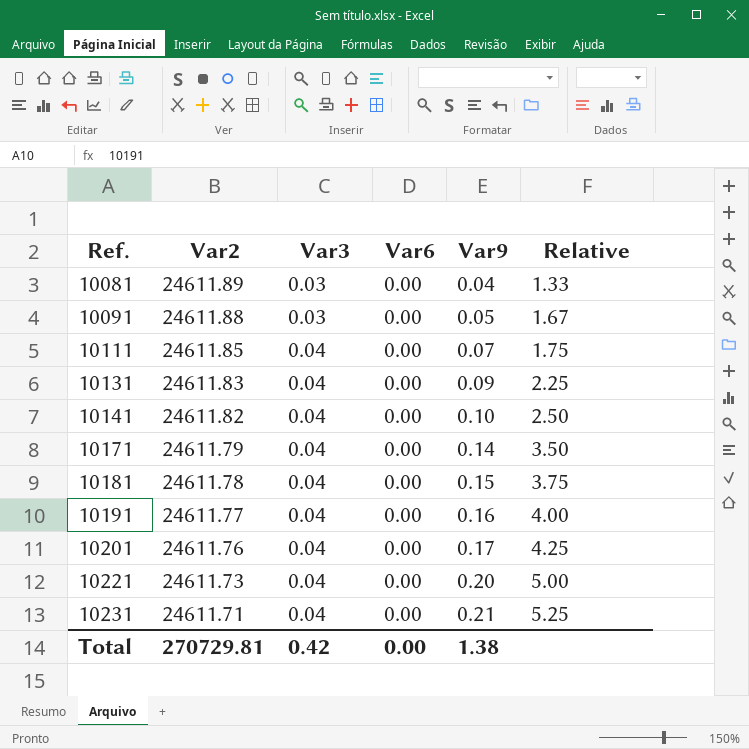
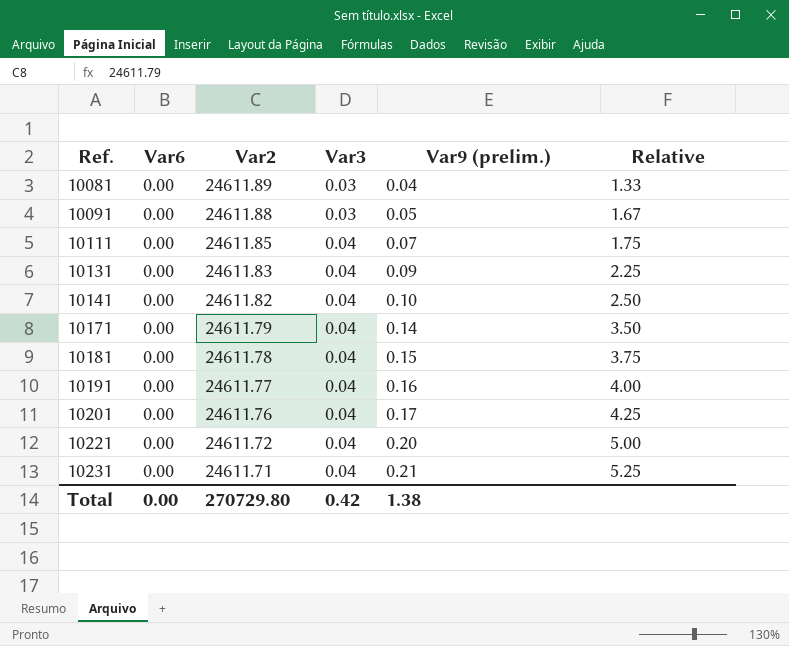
column Var6 | position: 4 -> 2
column name: Var9 -> Var9 (prelim.)
10221 | Var2: 24611.73 -> 24611.72
Total | Var2: 270729.81 -> 270729.80

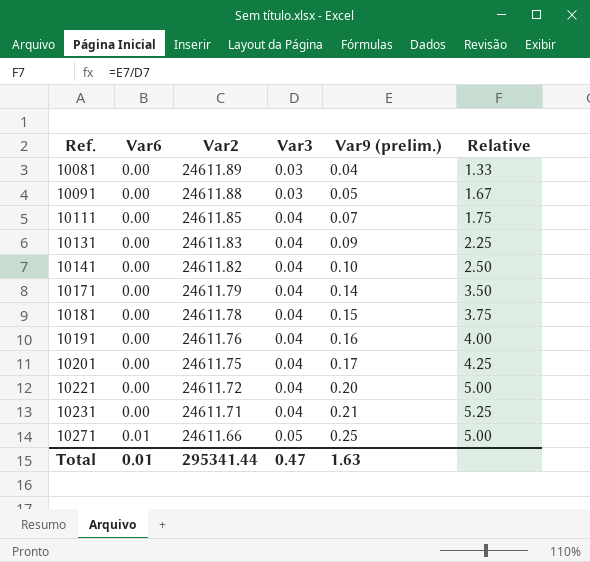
10191 | Var2: 24611.77 -> 24611.76
10201 | Var2: 24611.76 -> 24611.75
row 10271: none -> 0.01 | 24611.66 | 0.05 | 0.25 | 5.00
Total | Var6: 0.00 -> 0.01
Total | Var2: 270729.80 -> 295341.44
Total | Var3: 0.42 -> 0.47
Total | Var9 (prelim.): 1.38 -> 1.63

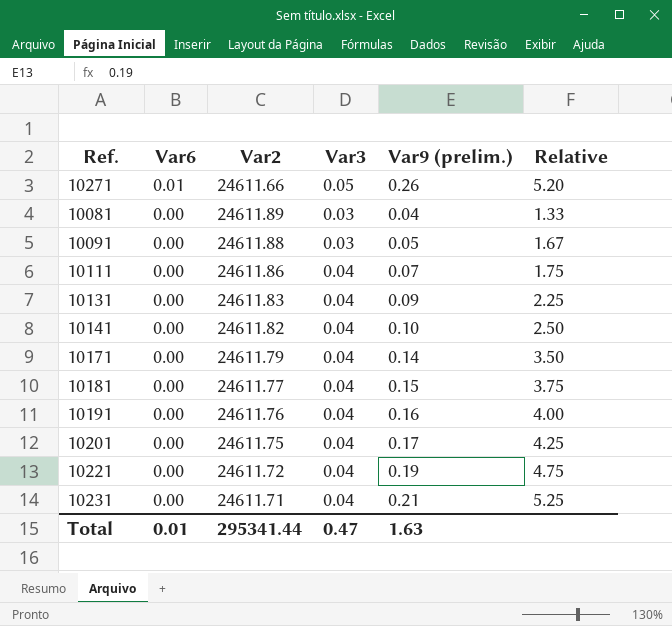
row order: Ref. ascending -> Var6 descending
10271 | Var9 (prelim.): 0.25 -> 0.26
10271 | Relative: 5.00 -> 5.20
10111 | Var2: 24611.85 -> 24611.86
10181 | Var2: 24611.78 -> 24611.77
10221 | Var9 (prelim.): 0.20 -> 0.19
10221 | Relative: 5.00 -> 4.75

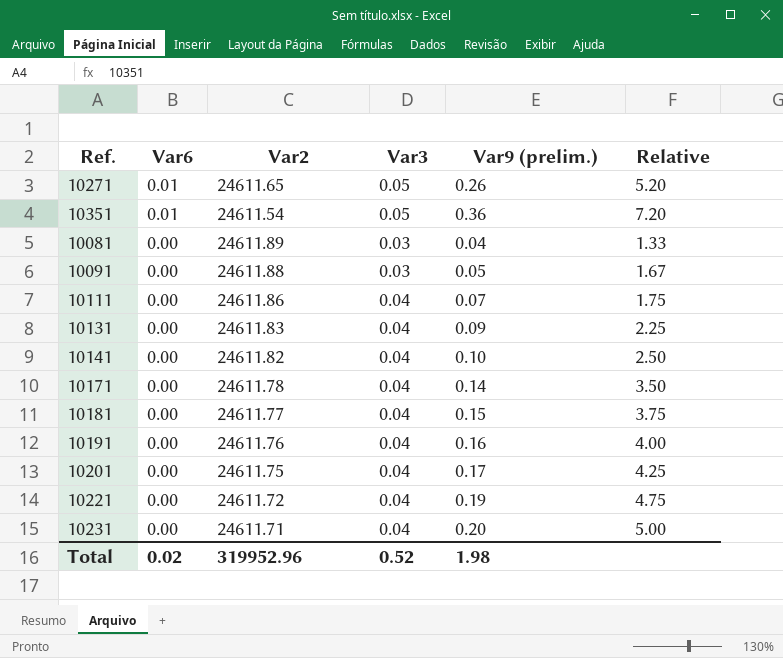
10271 | Var2: 24611.66 -> 24611.65
row 10351: none -> 0.01 | 24611.54 | 0.05 | 0.36 | 7.20
10171 | Var2: 24611.79 -> 24611.78
10231 | Var9 (prelim.): 0.21 -> 0.20
10231 | Relative: 5.25 -> 5.00
Total | Var6: 0.01 -> 0.02
Total | Var2: 295341.44 -> 319952.96
Total | Var3: 0.47 -> 0.52
Total | Var9 (prelim.): 1.63 -> 1.98

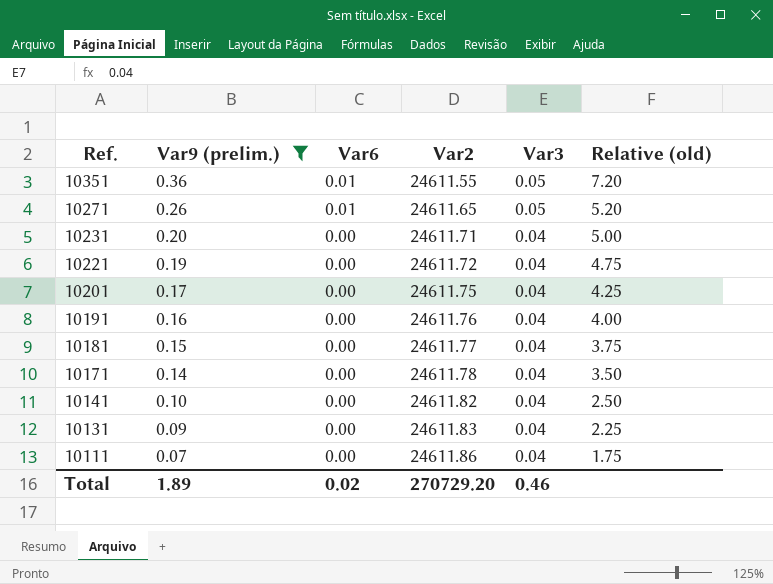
filter: none -> Var9 (prelim.) >= 0.07
row order: Var6 descending -> Ref. descending
column Var9 (prelim.) | position: 5 -> 2
column name: Relative -> Relative (old)
10351 | Var2: 24611.54 -> 24611.55
Total | Var9 (prelim.): 1.98 -> 1.89
Total | Var2: 319952.96 -> 270729.20
Total | Var3: 0.52 -> 0.46

